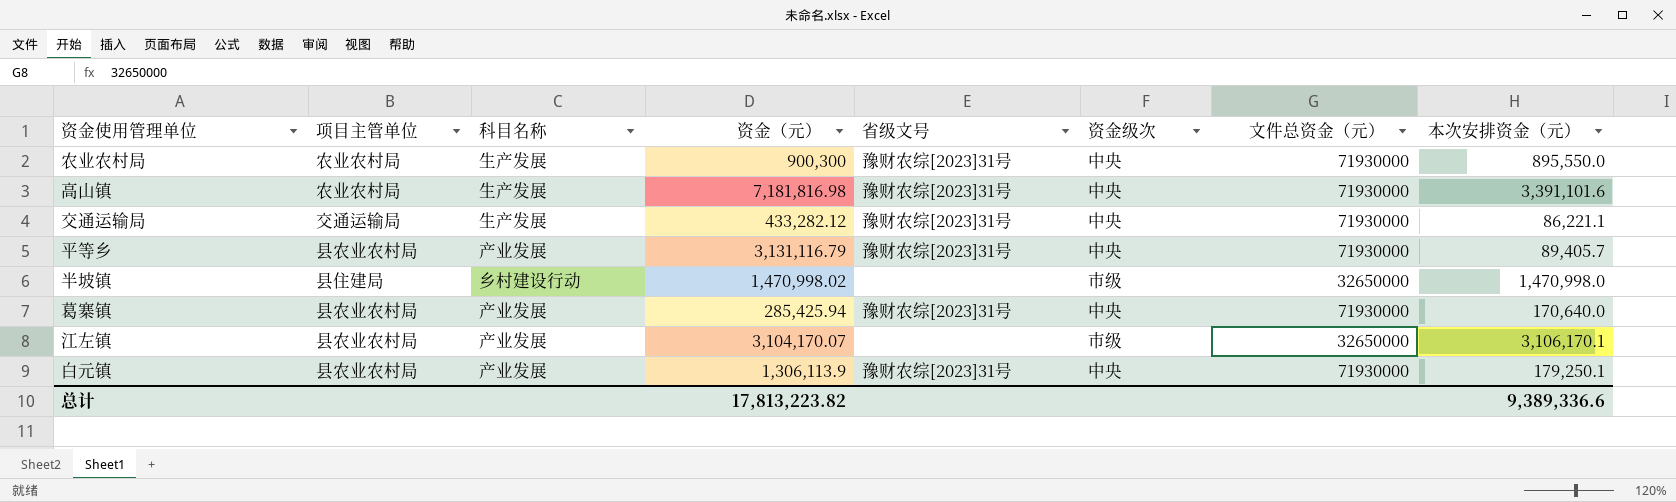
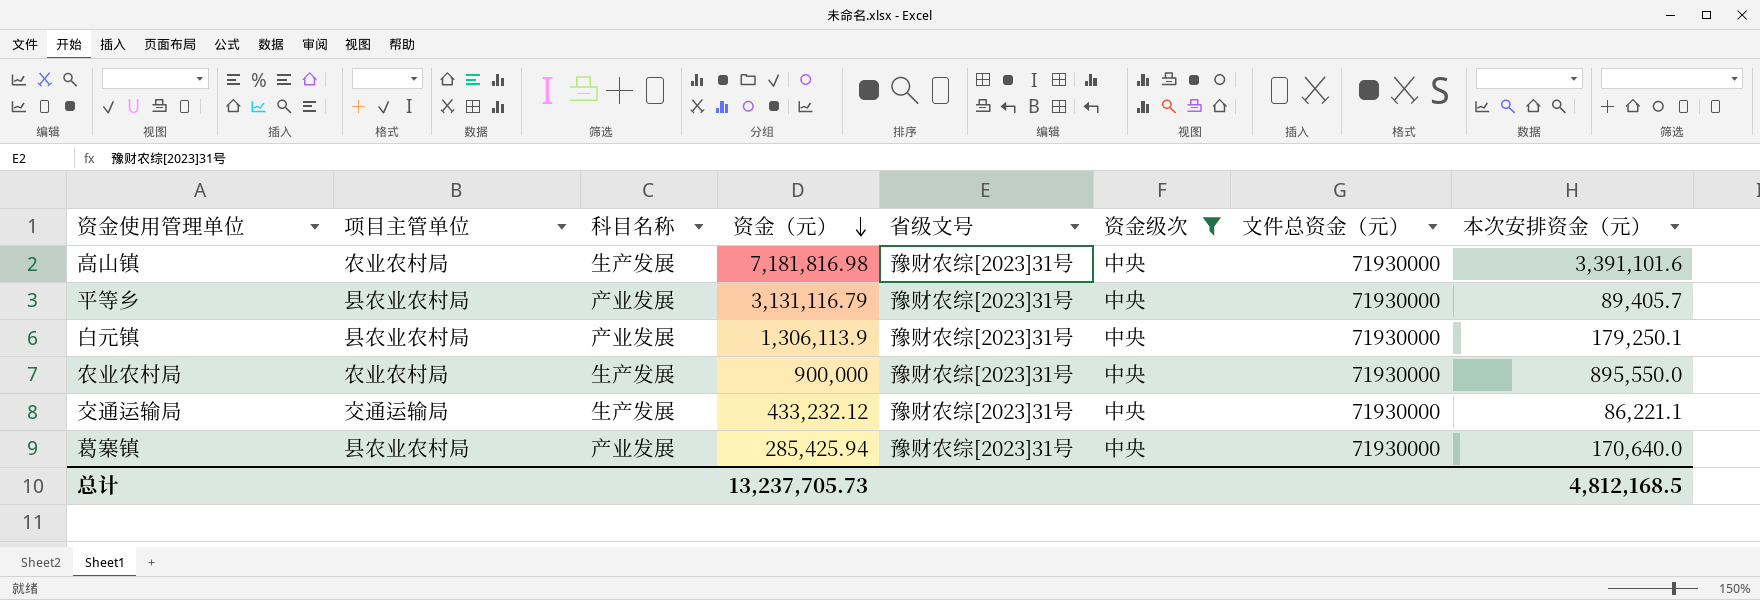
filter: none -> 资金级次 = 中央
row order: none -> 资金（元） descending
农业农村局 | 资金（元）: 900,300 -> 900,000
交通运输局 | 资金（元）: 433,282.12 -> 433,232.12
总计 | 资金（元）: 17,813,223.82 -> 13,237,705.73
总计 | 本次安排资金（元）: 9,389,336.6 -> 4,812,168.5

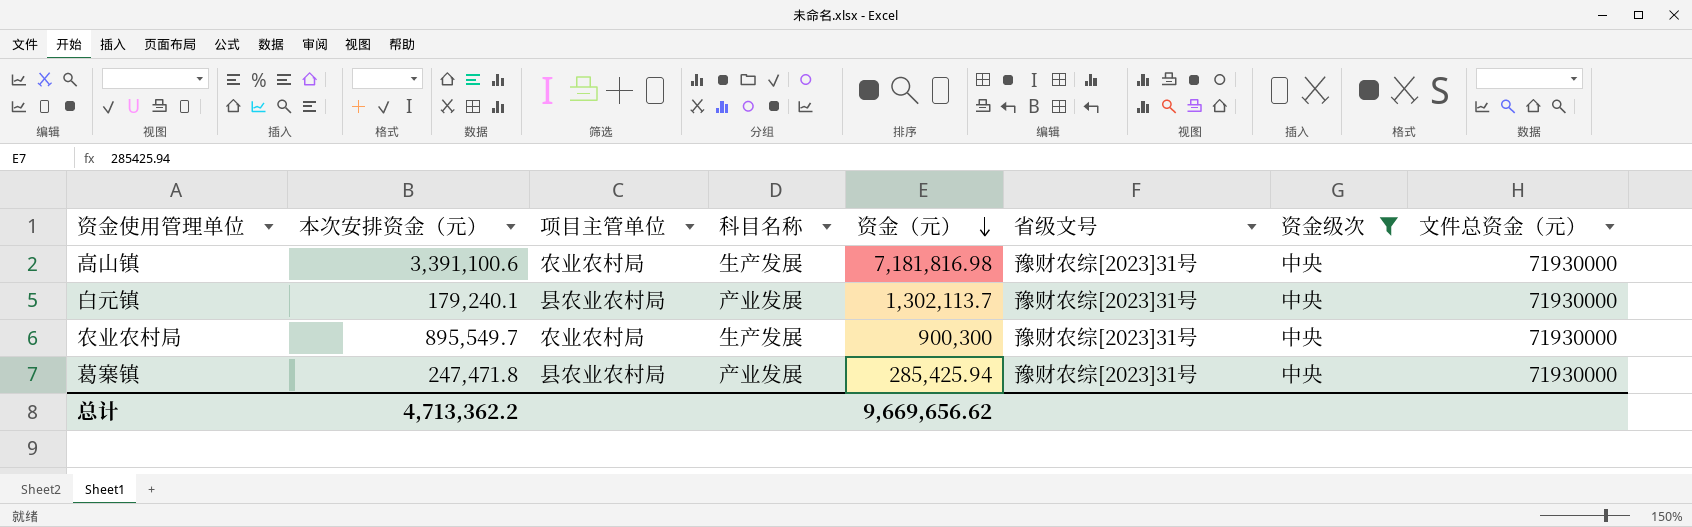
column 本次安排资金（元） | position: 8 -> 2
row 平等乡: 县农业农村局 | 产业发展 | 3,131,116.79 | 豫财农综[2023]31号 | 中央 | 71930000 | 89,405.7 -> none
row 交通运输局: 交通运输局 | 生产发展 | 433,232.12 | 豫财农综[2023]31号 | 中央 | 71930000 | 86,221.1 -> none
高山镇 | 本次安排资金（元）: 3,391,101.6 -> 3,391,100.6
白元镇 | 本次安排资金（元）: 179,250.1 -> 179,240.1
白元镇 | 资金（元）: 1,306,113.9 -> 1,302,113.7
农业农村局 | 本次安排资金（元）: 895,550.0 -> 895,549.7
农业农村局 | 资金（元）: 900,000 -> 900,300
葛寨镇 | 本次安排资金（元）: 170,640.0 -> 247,471.8
总计 | 本次安排资金（元）: 4,812,168.5 -> 4,713,362.2
总计 | 资金（元）: 13,237,705.73 -> 9,669,656.62

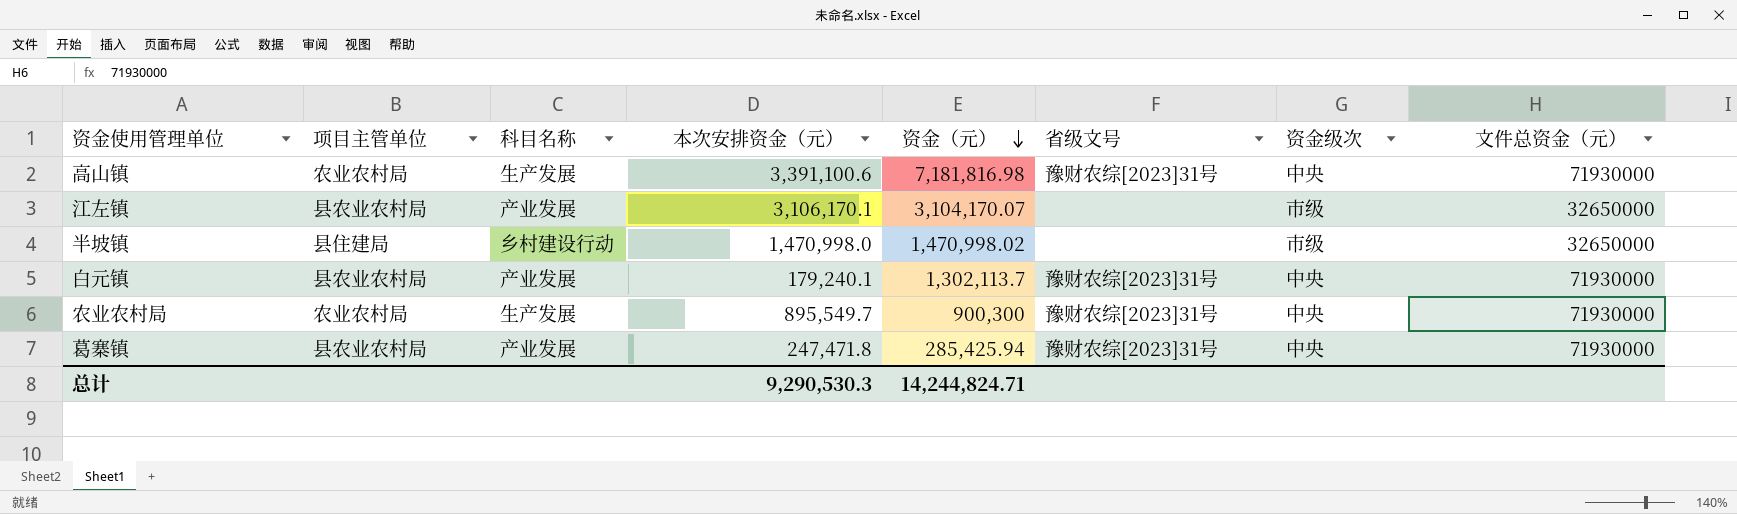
filter: 资金级次 = 中央 -> none
column 本次安排资金（元） | position: 2 -> 4
总计 | 本次安排资金（元）: 4,713,362.2 -> 9,290,530.3
总计 | 资金（元）: 9,669,656.62 -> 14,244,824.71

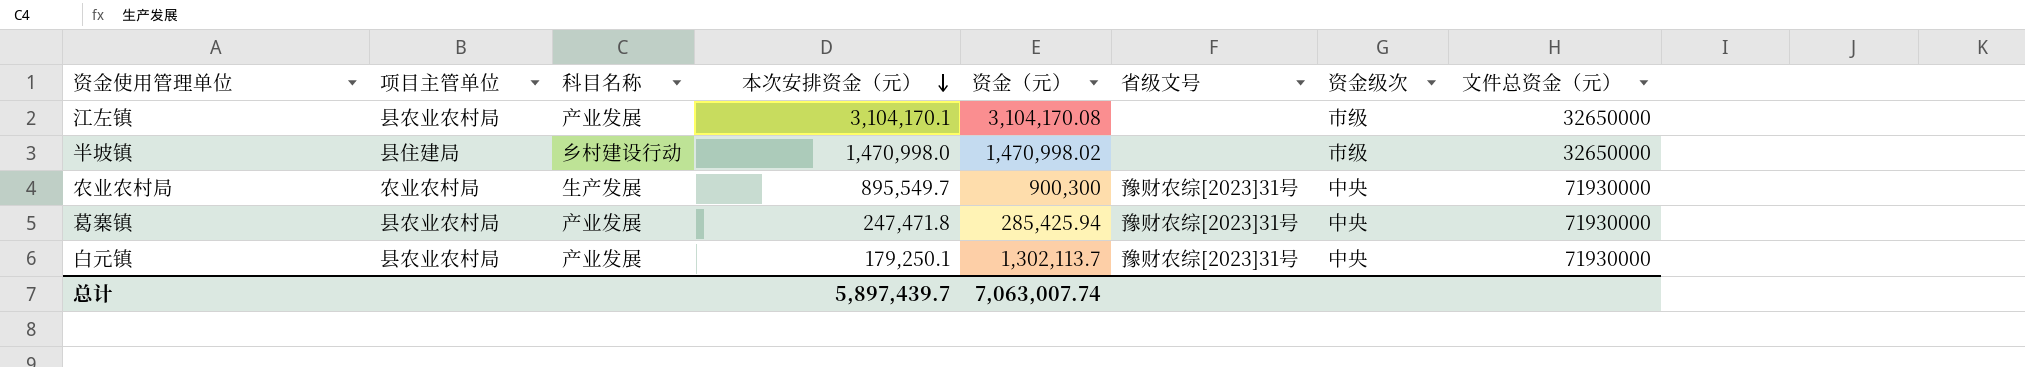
row order: 资金（元） descending -> 本次安排资金（元） descending
row 高山镇: 农业农村局 | 生产发展 | 3,391,100.6 | 7,181,816.98 | 豫财农综[2023]31号 | 中央 | 71930000 -> none
江左镇 | 本次安排资金（元）: 3,106,170.1 -> 3,104,170.1
江左镇 | 资金（元）: 3,104,170.07 -> 3,104,170.08
白元镇 | 本次安排资金（元）: 179,240.1 -> 179,250.1
总计 | 本次安排资金（元）: 9,290,530.3 -> 5,897,439.7
总计 | 资金（元）: 14,244,824.71 -> 7,063,007.74

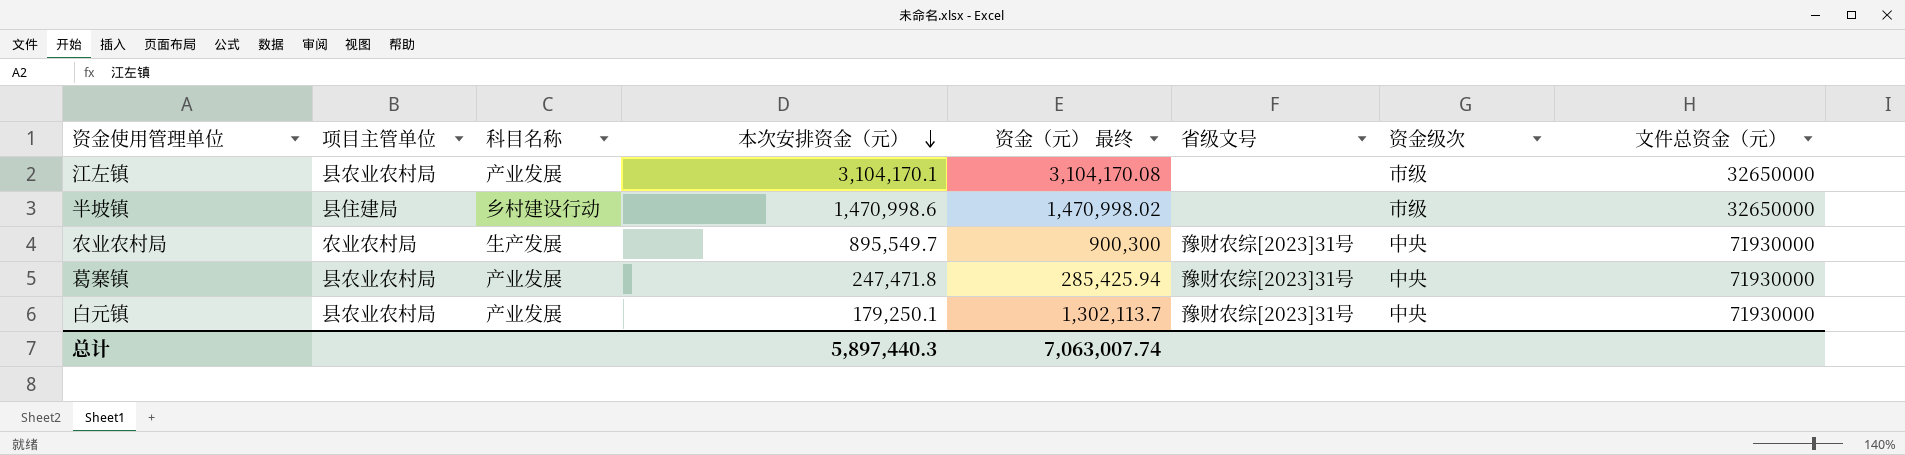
column name: 资金（元） -> 资金（元） 最终
半坡镇 | 本次安排资金（元）: 1,470,998.0 -> 1,470,998.6
总计 | 本次安排资金（元）: 5,897,439.7 -> 5,897,440.3

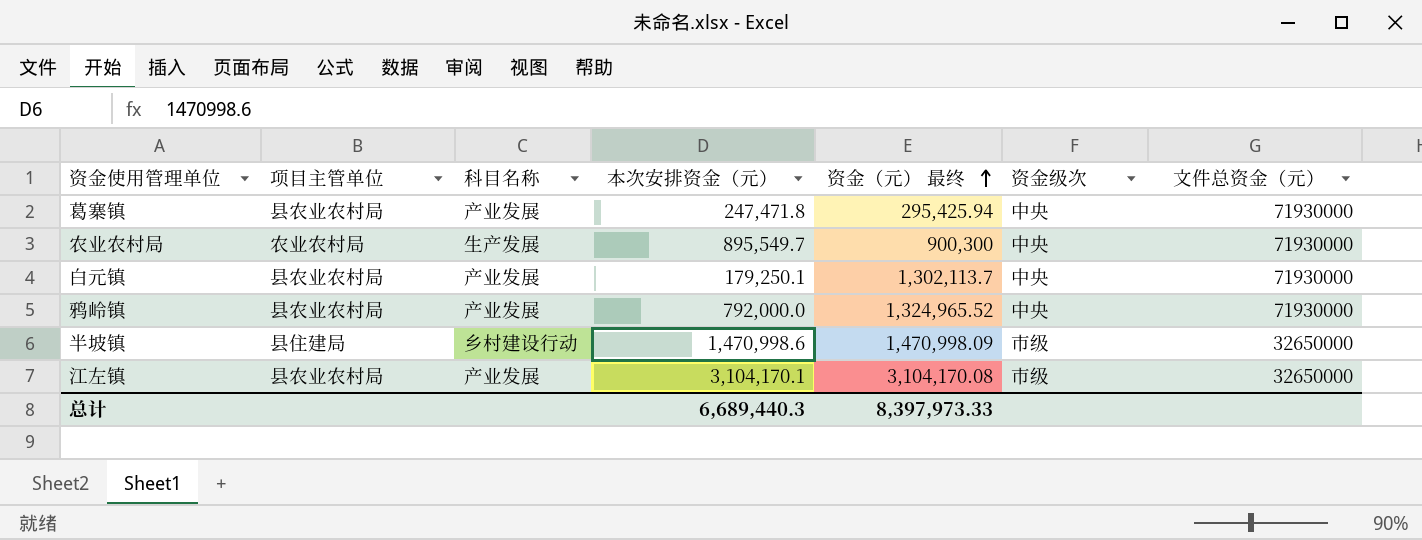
row order: 本次安排资金（元） descending -> 资金（元） 最终 ascending
column 省级文号 | position: 6 -> none
葛寨镇 | 资金（元） 最终: 285,425.94 -> 295,425.94
row 鸦岭镇: none -> 县农业农村局 | 产业发展 | 792,000.0 | 1,324,965.52 | 中央 | 71930000
半坡镇 | 资金（元） 最终: 1,470,998.02 -> 1,470,998.09
总计 | 本次安排资金（元）: 5,897,440.3 -> 6,689,440.3
总计 | 资金（元） 最终: 7,063,007.74 -> 8,397,973.33

